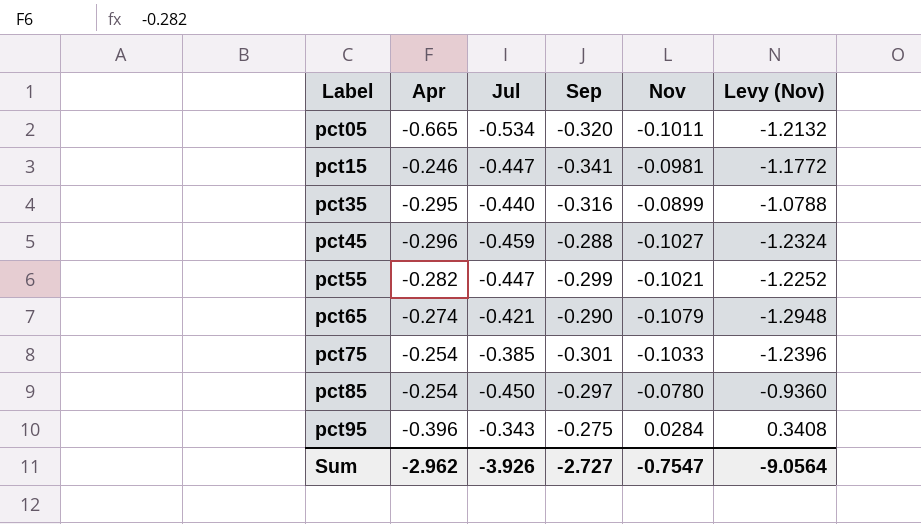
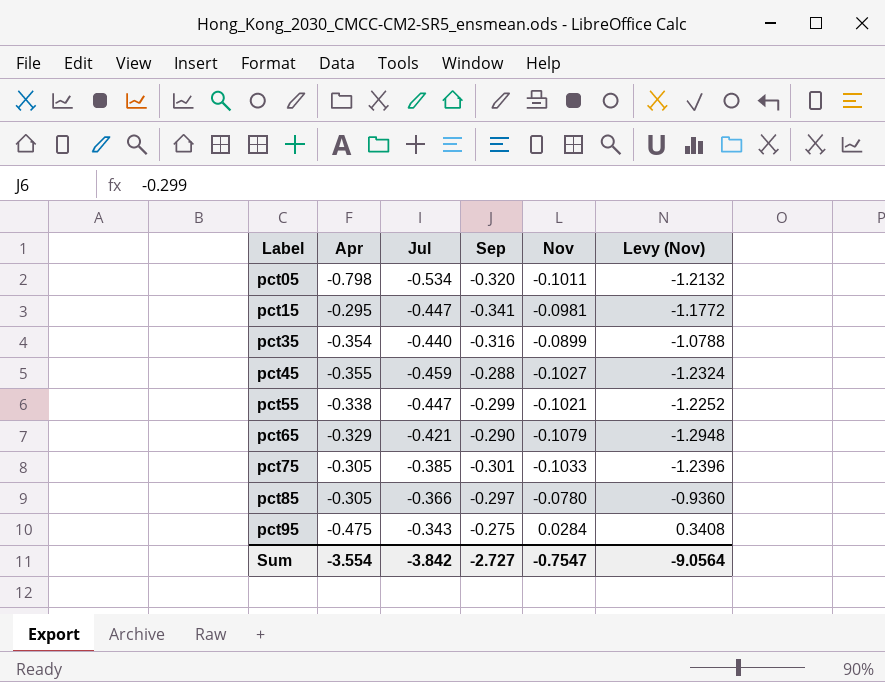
pct05 | Apr: -0.665 -> -0.798
pct15 | Apr: -0.246 -> -0.295
pct35 | Apr: -0.295 -> -0.354
pct45 | Apr: -0.296 -> -0.355
pct55 | Apr: -0.282 -> -0.338
pct65 | Apr: -0.274 -> -0.329
pct75 | Apr: -0.254 -> -0.305
pct85 | Apr: -0.254 -> -0.305
pct85 | Jul: -0.450 -> -0.366
pct95 | Apr: -0.396 -> -0.475
Sum | Apr: -2.962 -> -3.554
Sum | Jul: -3.926 -> -3.842

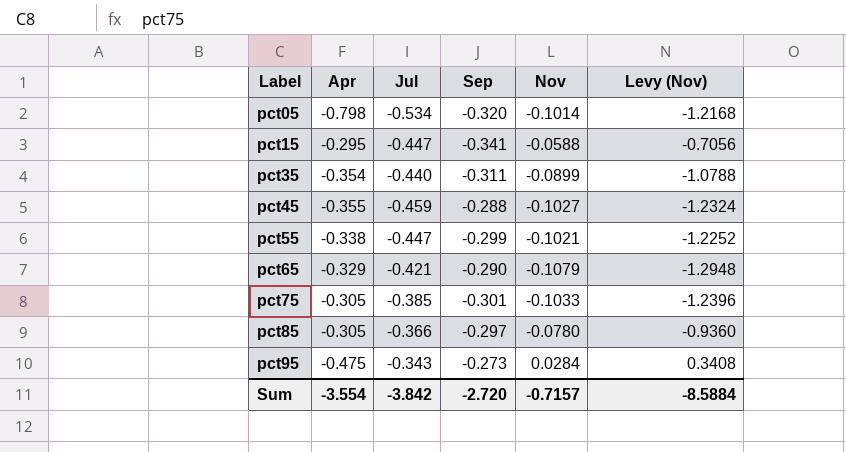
pct05 | Nov: -0.1011 -> -0.1014
pct05 | Levy (Nov): -1.2132 -> -1.2168
pct15 | Nov: -0.0981 -> -0.0588
pct15 | Levy (Nov): -1.1772 -> -0.7056
pct35 | Sep: -0.316 -> -0.311
pct95 | Sep: -0.275 -> -0.273
Sum | Sep: -2.727 -> -2.720
Sum | Nov: -0.7547 -> -0.7157
Sum | Levy (Nov): -9.0564 -> -8.5884

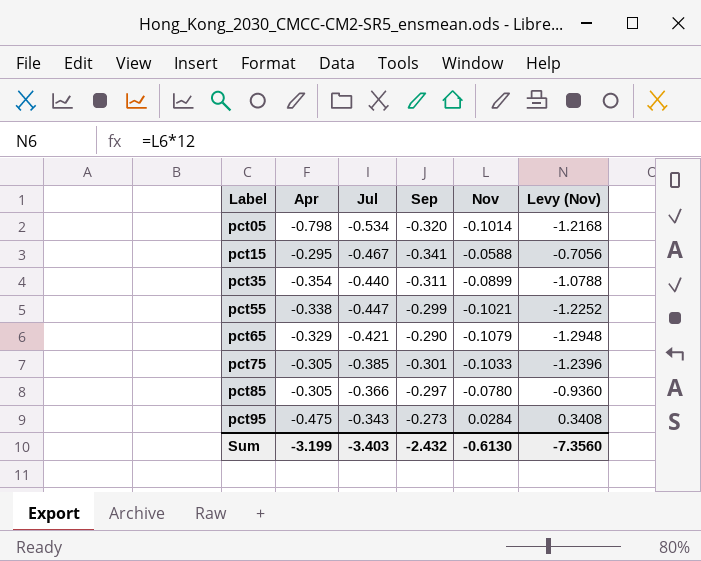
row pct45: -0.355 | -0.459 | -0.288 | -0.1027 | -1.2324 -> none
pct15 | Jul: -0.447 -> -0.467
Sum | Apr: -3.554 -> -3.199
Sum | Jul: -3.842 -> -3.403
Sum | Sep: -2.720 -> -2.432
Sum | Nov: -0.7157 -> -0.6130
Sum | Levy (Nov): -8.5884 -> -7.3560

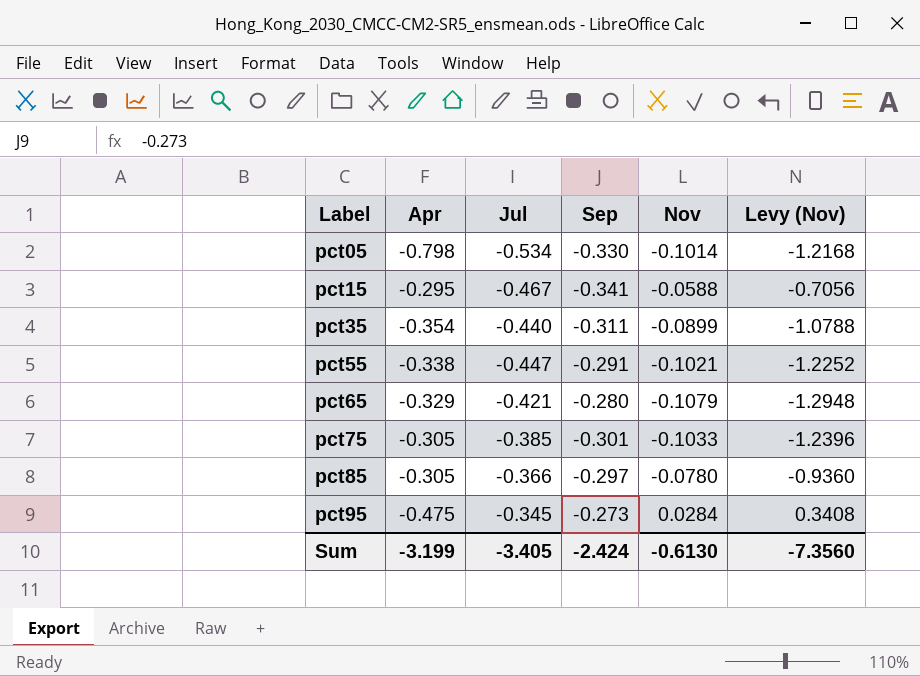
pct05 | Sep: -0.320 -> -0.330
pct55 | Sep: -0.299 -> -0.291
pct65 | Sep: -0.290 -> -0.280
pct95 | Jul: -0.343 -> -0.345
Sum | Jul: -3.403 -> -3.405
Sum | Sep: -2.432 -> -2.424

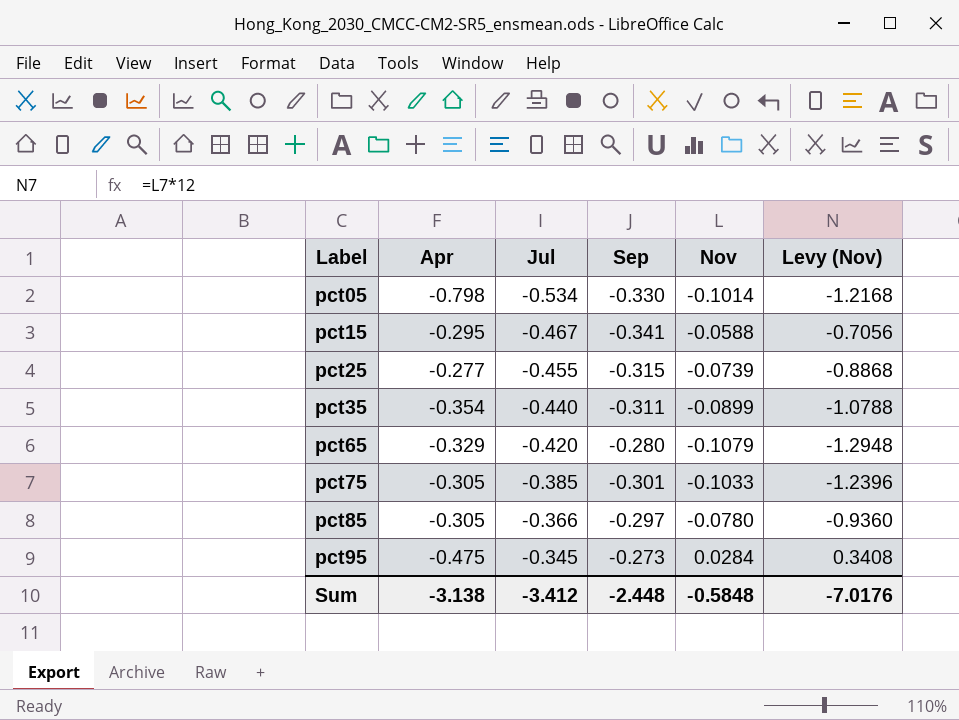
row pct55: -0.338 | -0.447 | -0.291 | -0.1021 | -1.2252 -> none
row pct25: none -> -0.277 | -0.455 | -0.315 | -0.0739 | -0.8868
pct65 | Jul: -0.421 -> -0.420
Sum | Apr: -3.199 -> -3.138
Sum | Jul: -3.405 -> -3.412
Sum | Sep: -2.424 -> -2.448
Sum | Nov: -0.6130 -> -0.5848
Sum | Levy (Nov): -7.3560 -> -7.0176

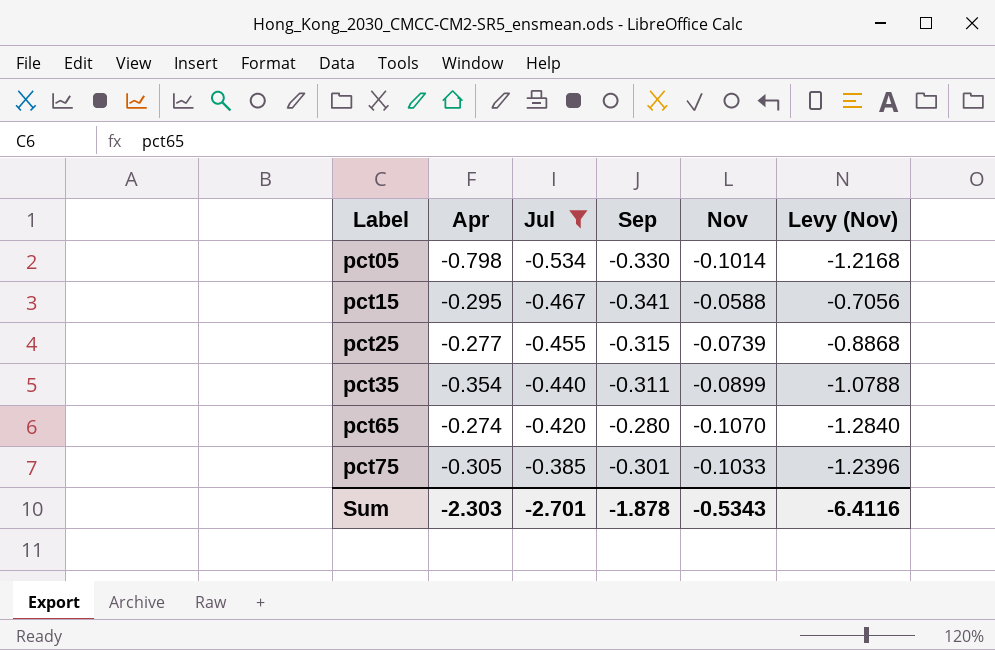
filter: none -> Jul <= -0.385
pct65 | Apr: -0.329 -> -0.274
pct65 | Nov: -0.1079 -> -0.1070
pct65 | Levy (Nov): -1.2948 -> -1.2840
Sum | Apr: -3.138 -> -2.303
Sum | Jul: -3.412 -> -2.701
Sum | Sep: -2.448 -> -1.878
Sum | Nov: -0.5848 -> -0.5343
Sum | Levy (Nov): -7.0176 -> -6.4116

